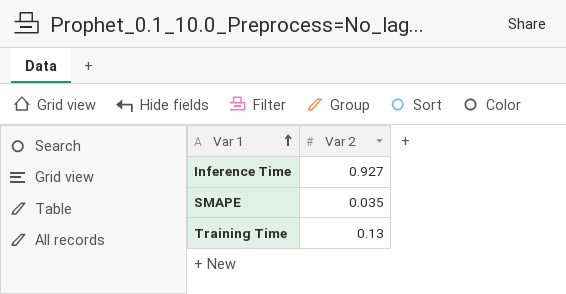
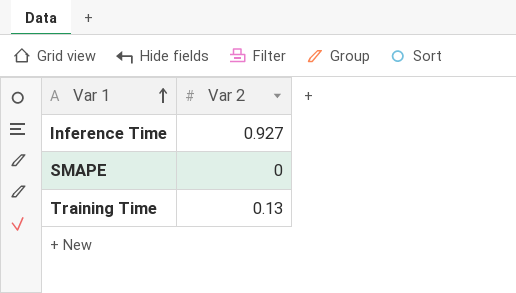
SMAPE | Var 2: 0.035 -> 0

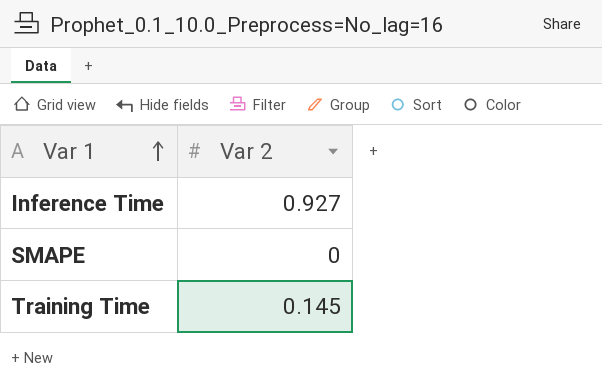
Training Time | Var 2: 0.13 -> 0.145

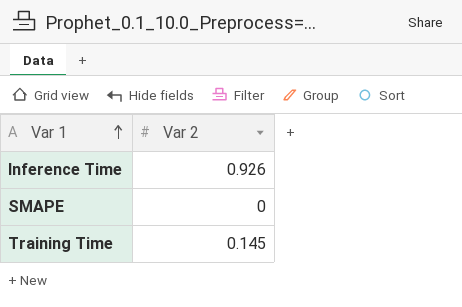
Inference Time | Var 2: 0.927 -> 0.926

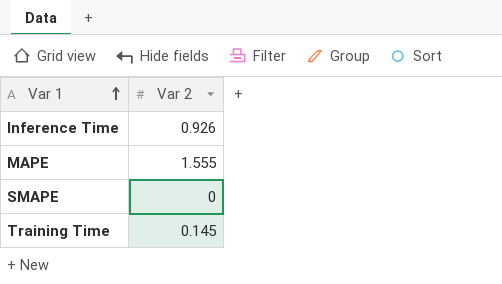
row MAPE: none -> 1.555

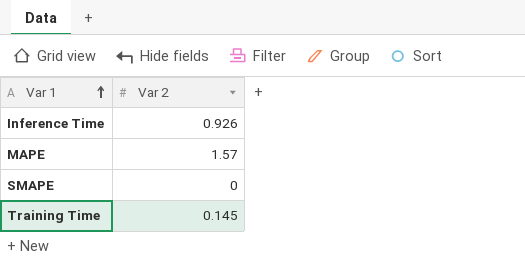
MAPE | Var 2: 1.555 -> 1.57

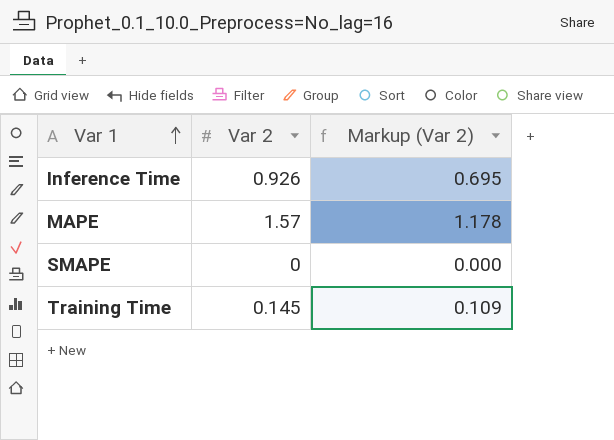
column Markup (Var 2) | formula: none -> [Var 2] * 0.75

